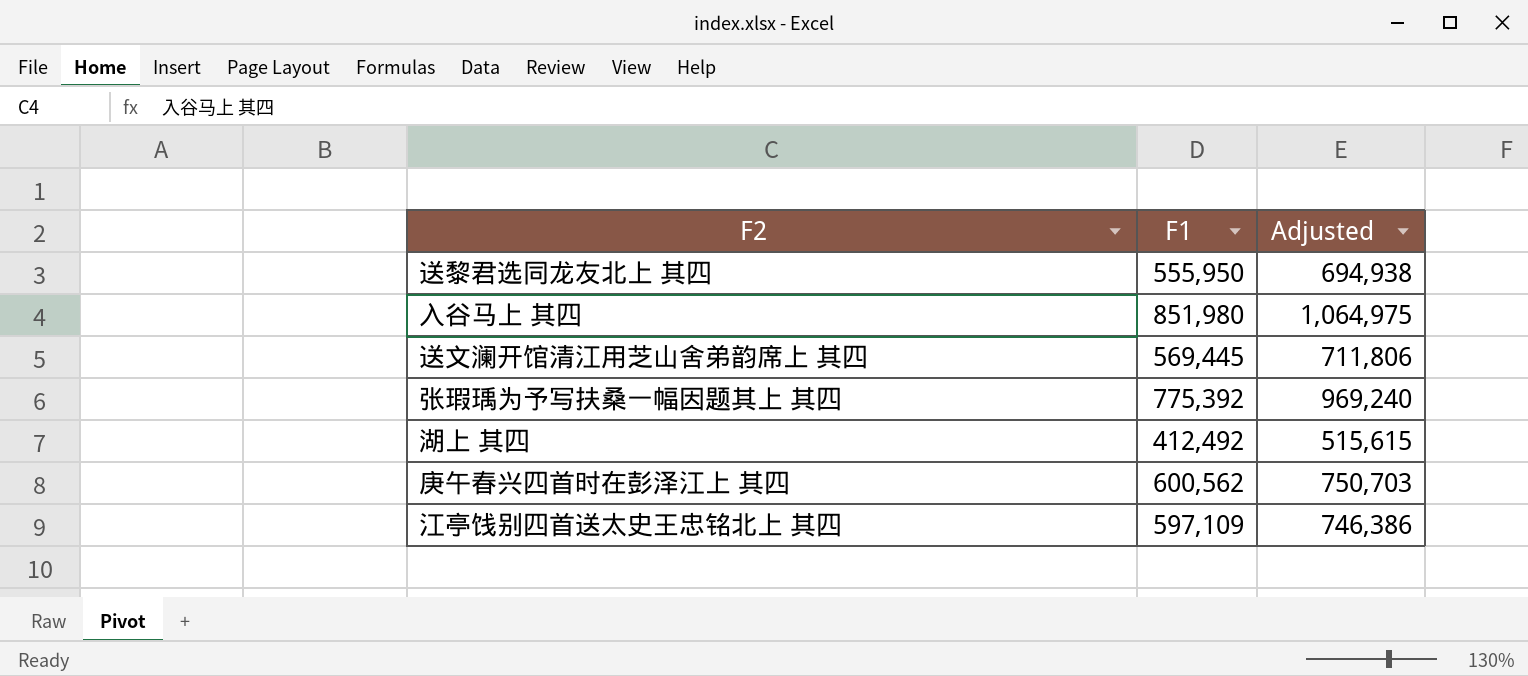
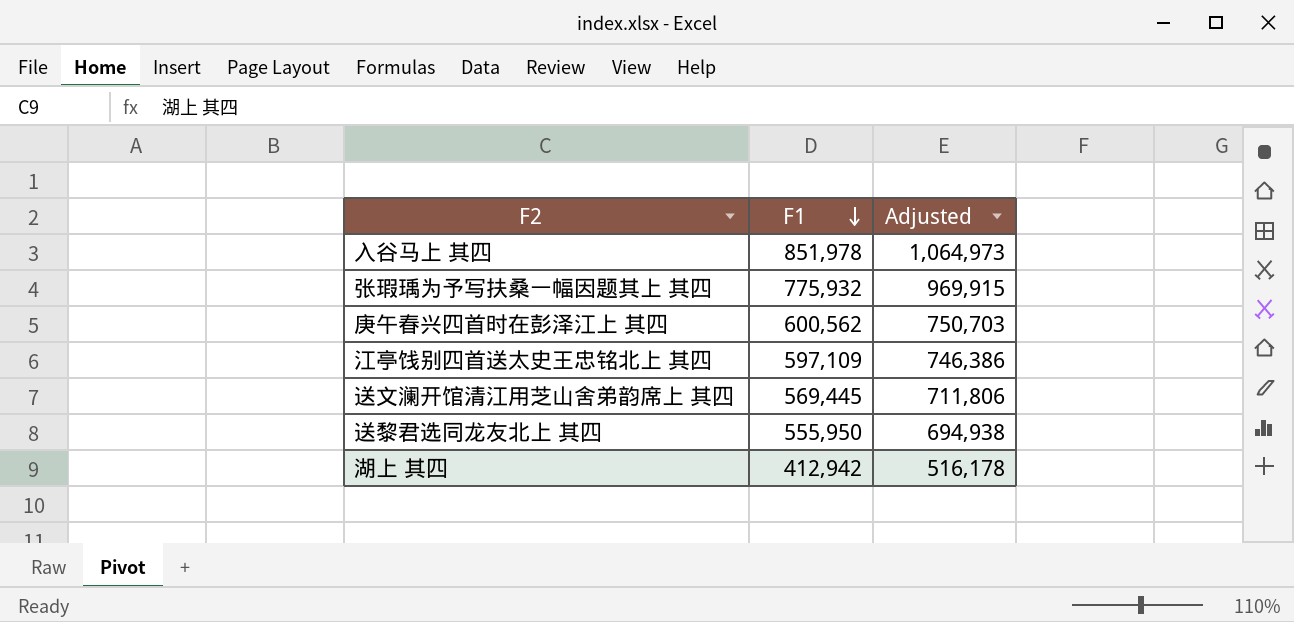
row order: none -> F1 descending
入谷马上 其四 | F1: 851,980 -> 851,978
入谷马上 其四 | Adjusted: 1,064,975 -> 1,064,973
张瑕瑀为予写扶桑一幅因题其上 其四 | F1: 775,392 -> 775,932
张瑕瑀为予写扶桑一幅因题其上 其四 | Adjusted: 969,240 -> 969,915
湖上 其四 | F1: 412,492 -> 412,942
湖上 其四 | Adjusted: 515,615 -> 516,178

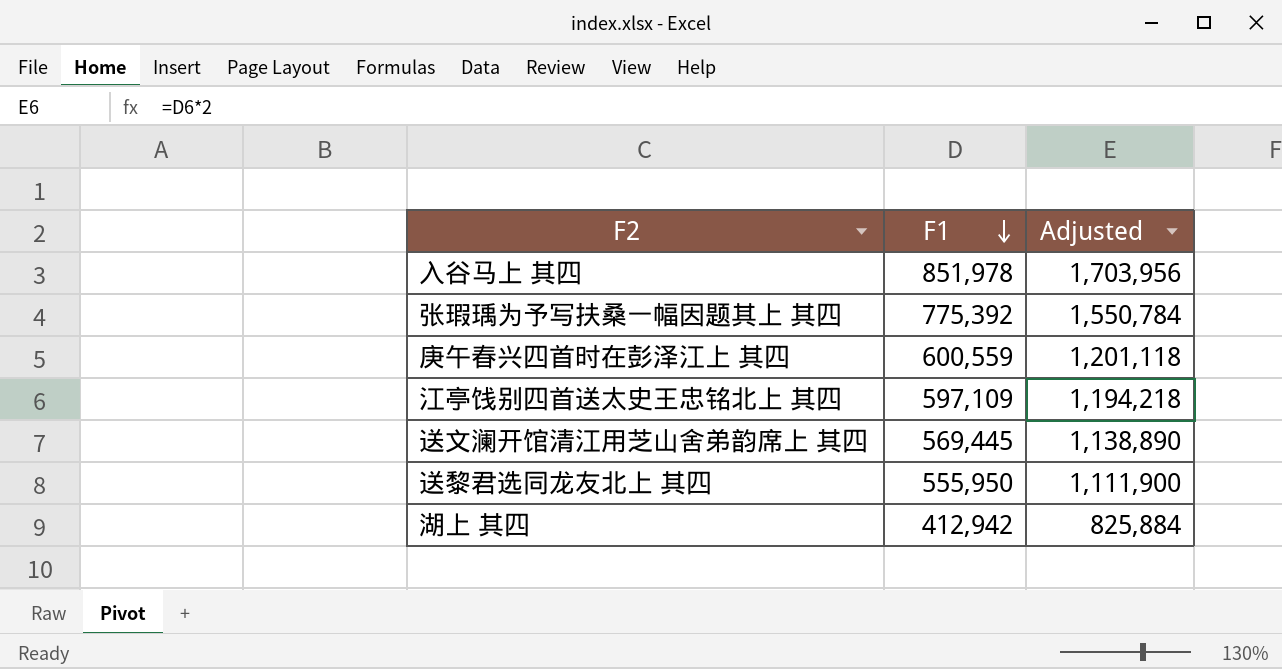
column Adjusted | formula: [F1] * 1.25 -> [F1] * 2
张瑕瑀为予写扶桑一幅因题其上 其四 | F1: 775,932 -> 775,392
庚午春兴四首时在彭泽江上 其四 | F1: 600,562 -> 600,559

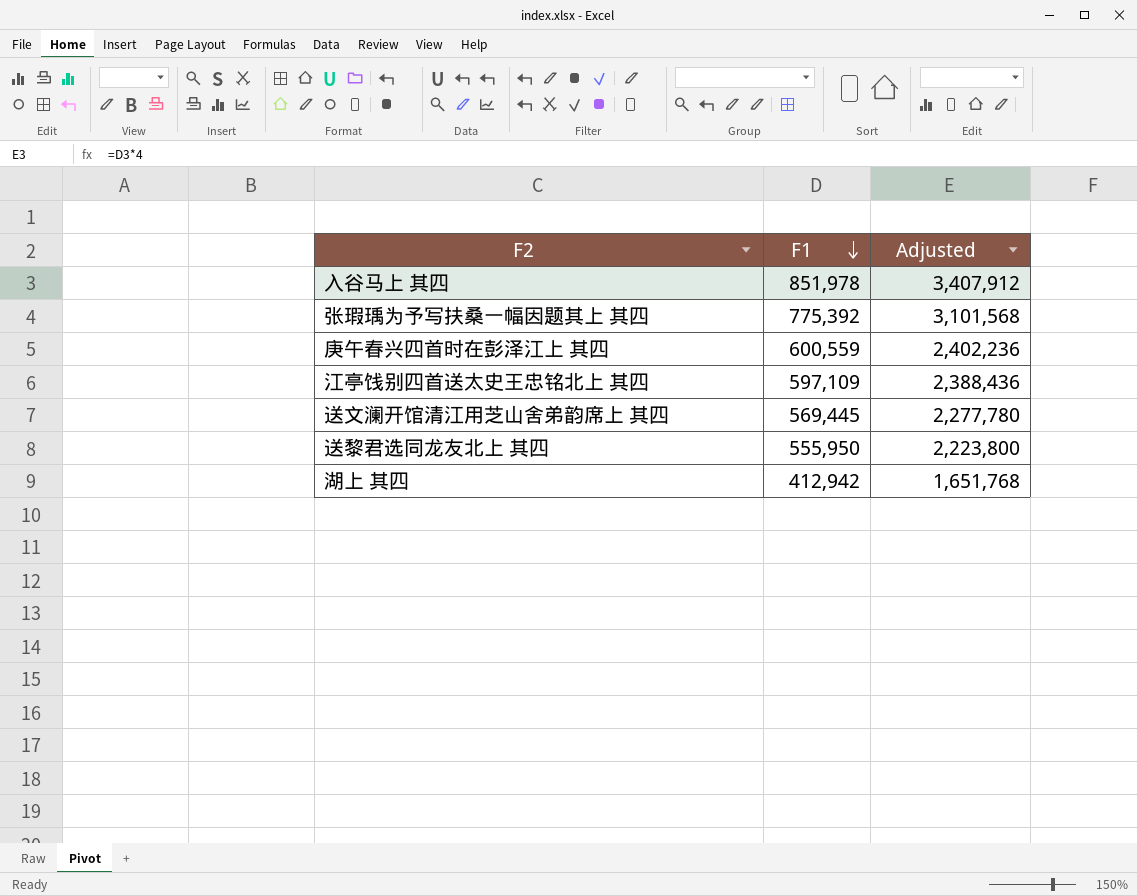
column Adjusted | formula: [F1] * 2 -> [F1] * 4

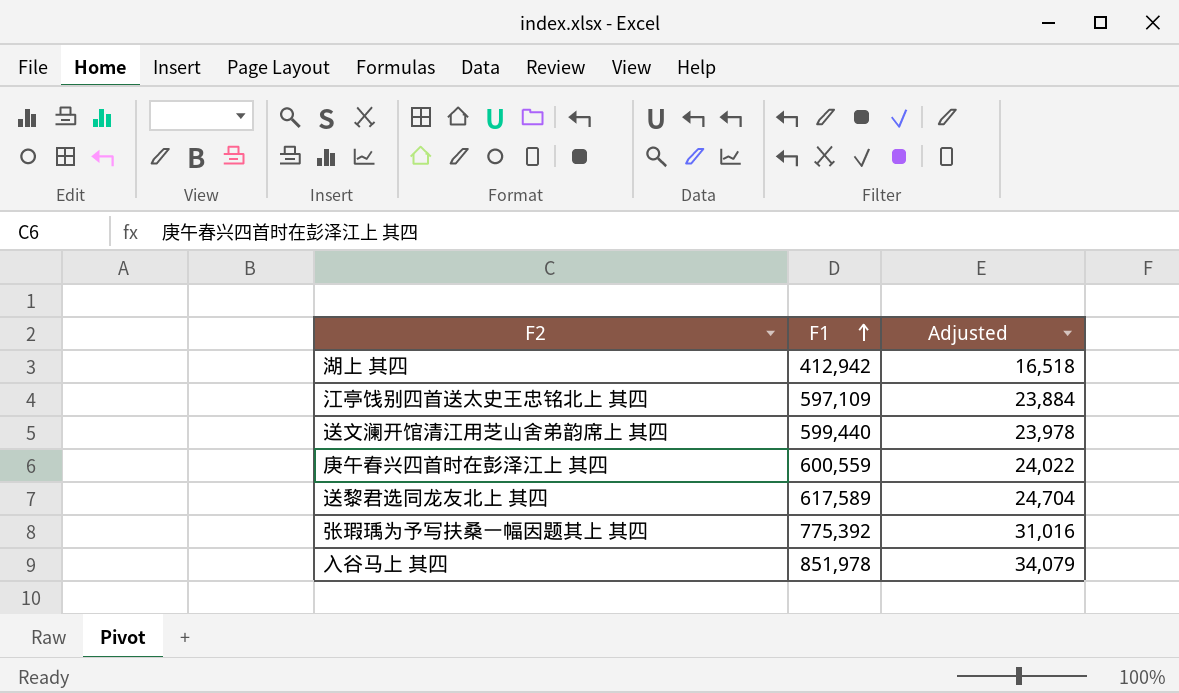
row order: F1 descending -> F1 ascending
column Adjusted | formula: [F1] * 4 -> [F1] * 0.04
送文澜开馆清江用芝山舍弟韵席上 其四 | F1: 569,445 -> 599,440
送黎君选同龙友北上 其四 | F1: 555,950 -> 617,589

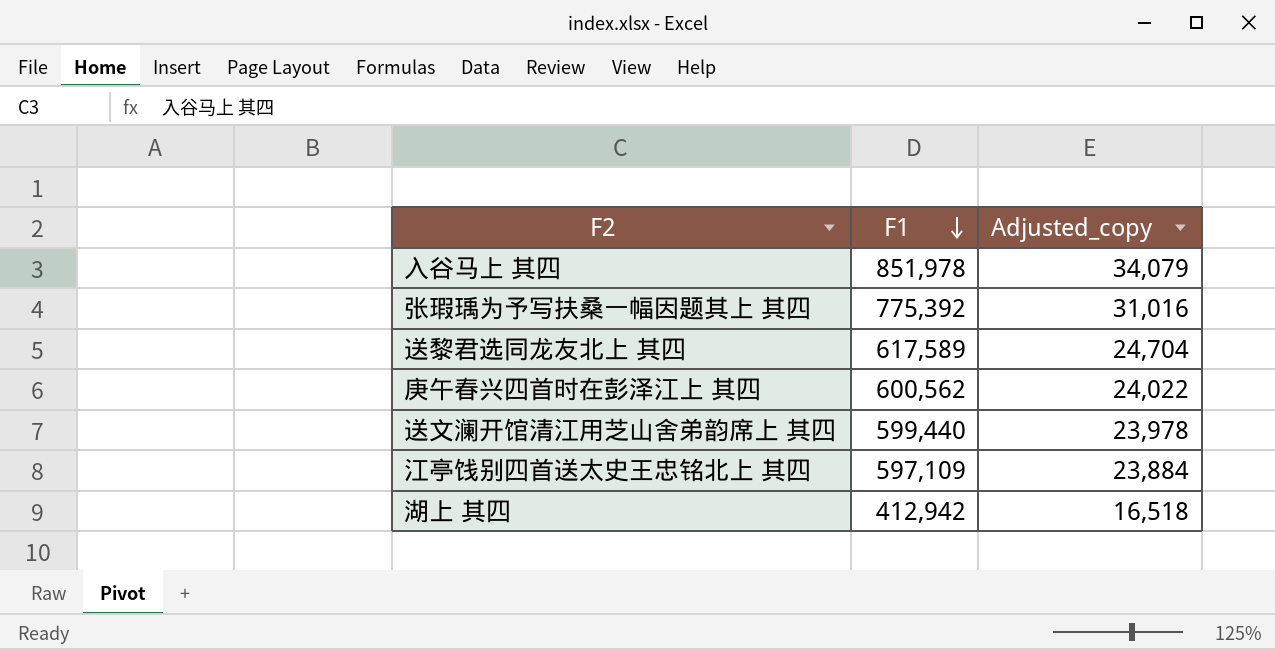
row order: F1 ascending -> F1 descending
column name: Adjusted -> Adjusted_copy
庚午春兴四首时在彭泽江上 其四 | F1: 600,559 -> 600,562

